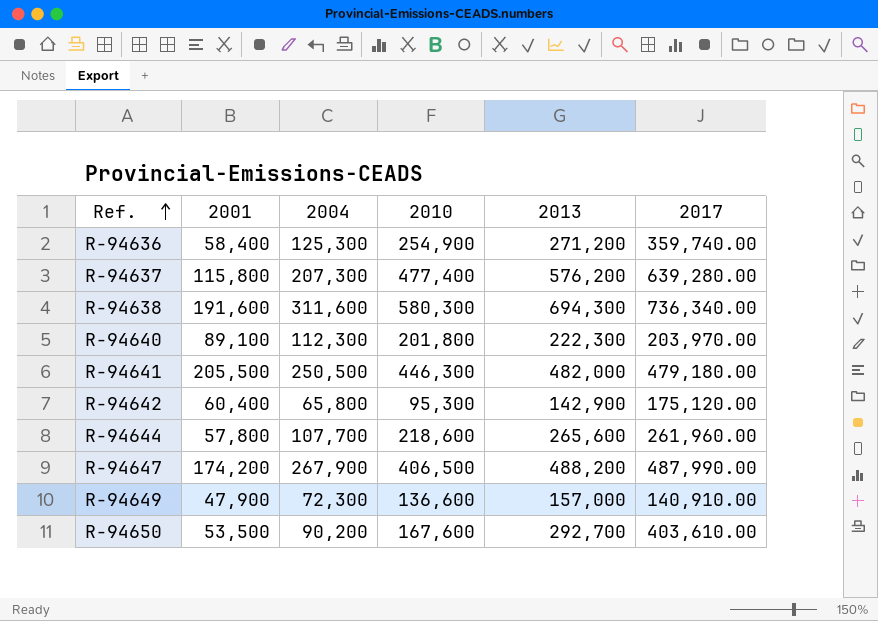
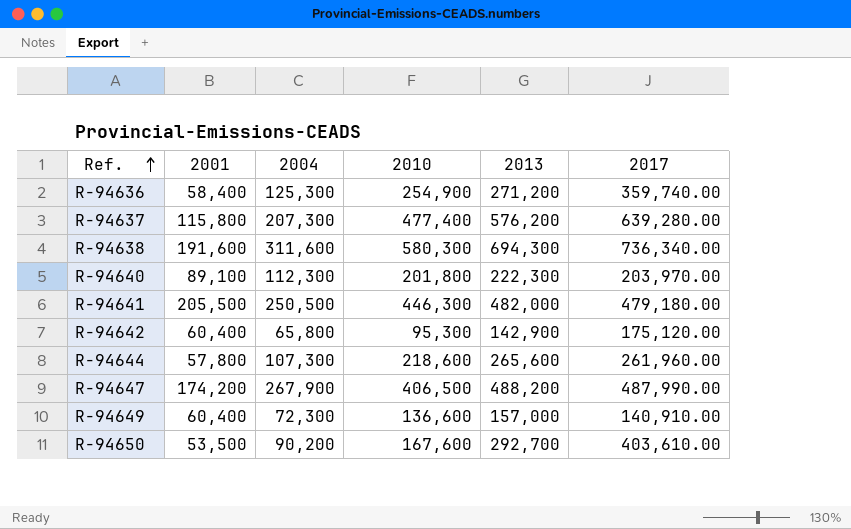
R-94644 | 2004: 107,700 -> 107,300
R-94649 | 2001: 47,900 -> 60,400

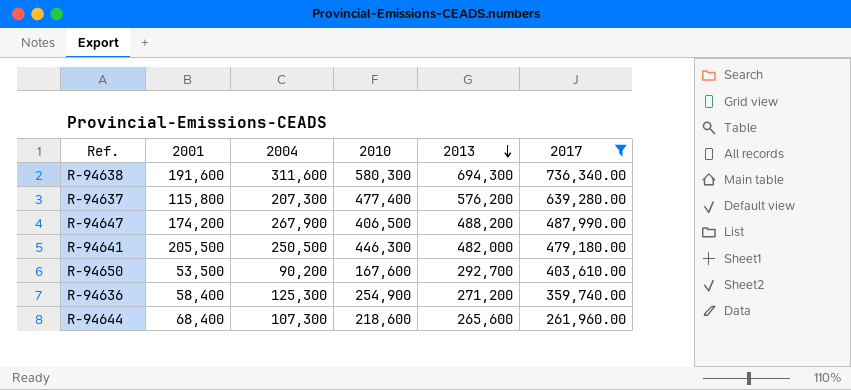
filter: none -> 2017 >= 261,960.00
row order: Ref. ascending -> 2013 descending
R-94644 | 2001: 57,800 -> 68,400

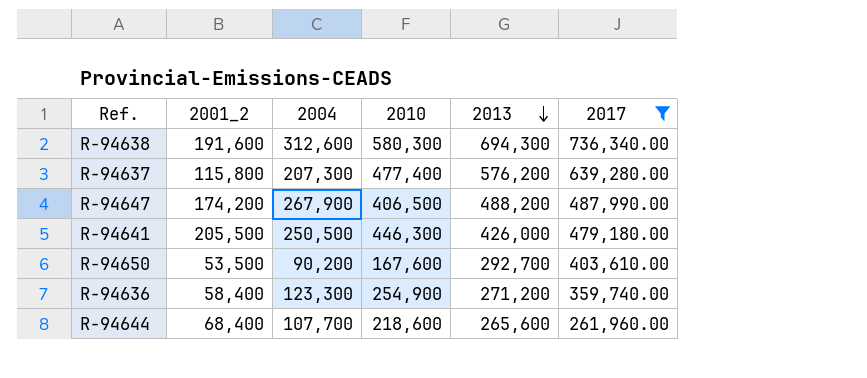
column name: 2001 -> 2001_2
R-94638 | 2004: 311,600 -> 312,600
R-94641 | 2013: 482,000 -> 426,000
R-94636 | 2004: 125,300 -> 123,300
R-94644 | 2004: 107,300 -> 107,700

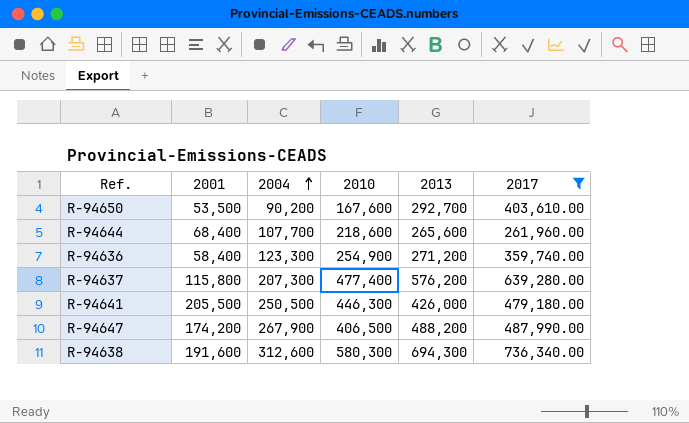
row order: 2013 descending -> 2004 ascending
column name: 2001_2 -> 2001

